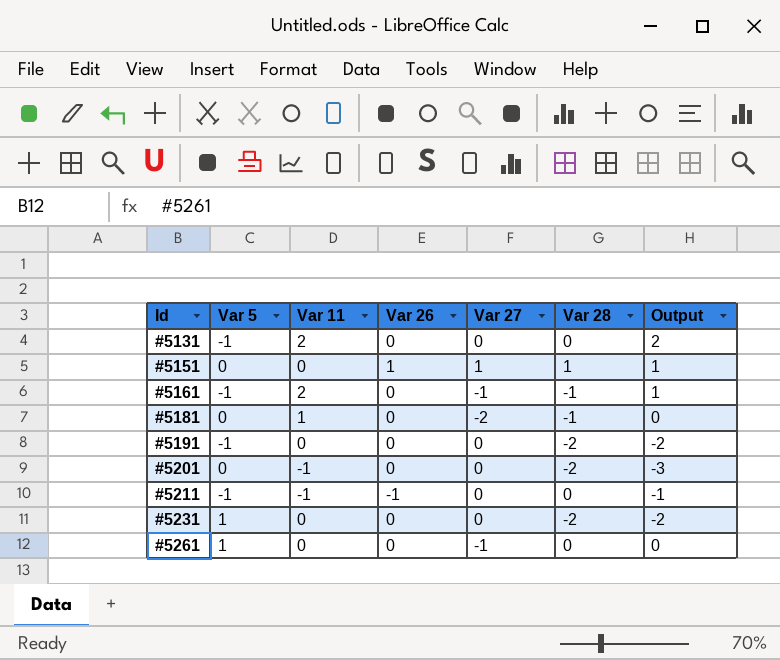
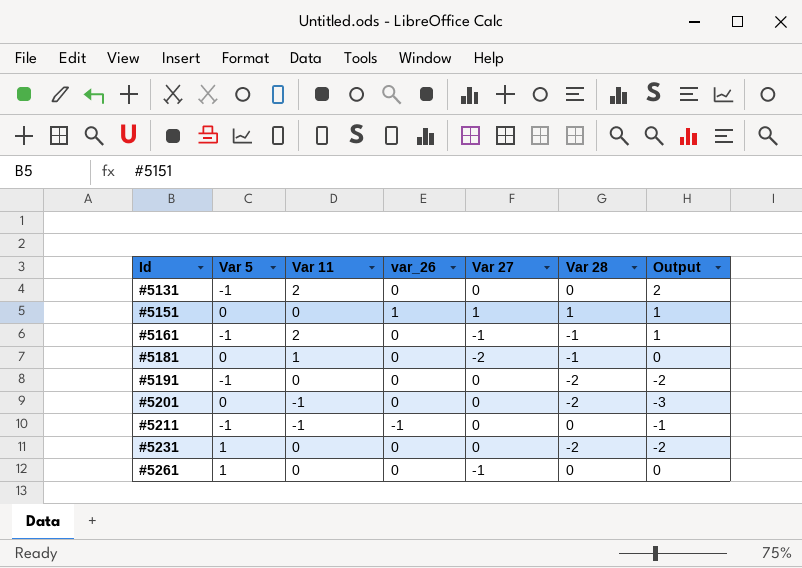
column name: Var 26 -> var_26

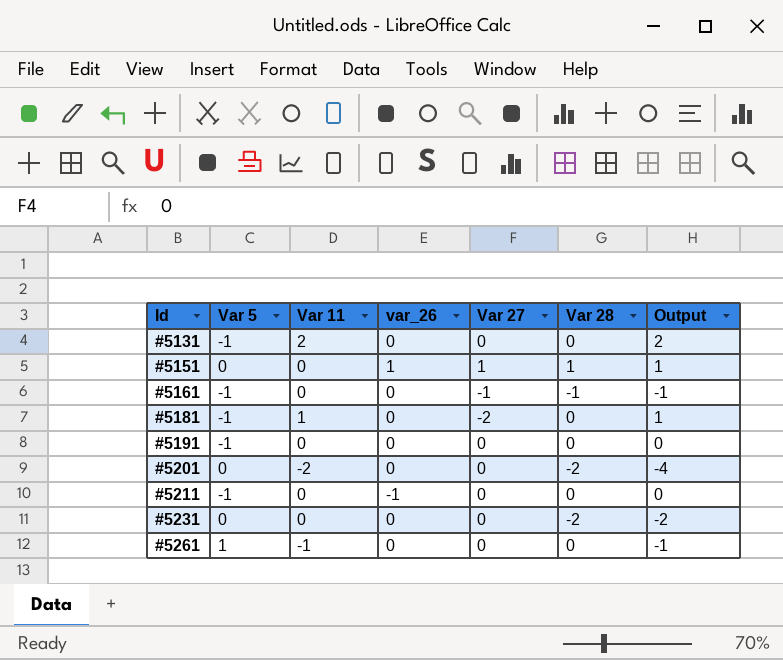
#5161 | Var 11: 2 -> 0
#5161 | Output: 1 -> -1
#5181 | Var 5: 0 -> -1
#5181 | Var 28: -1 -> 0
#5181 | Output: 0 -> 1
#5191 | Var 28: -2 -> 0
#5191 | Output: -2 -> 0
#5201 | Var 11: -1 -> -2
#5201 | Output: -3 -> -4
#5211 | Var 11: -1 -> 0
#5211 | Output: -1 -> 0
#5231 | Var 5: 1 -> 0
#5261 | Var 11: 0 -> -1
#5261 | Var 27: -1 -> 0
#5261 | Output: 0 -> -1

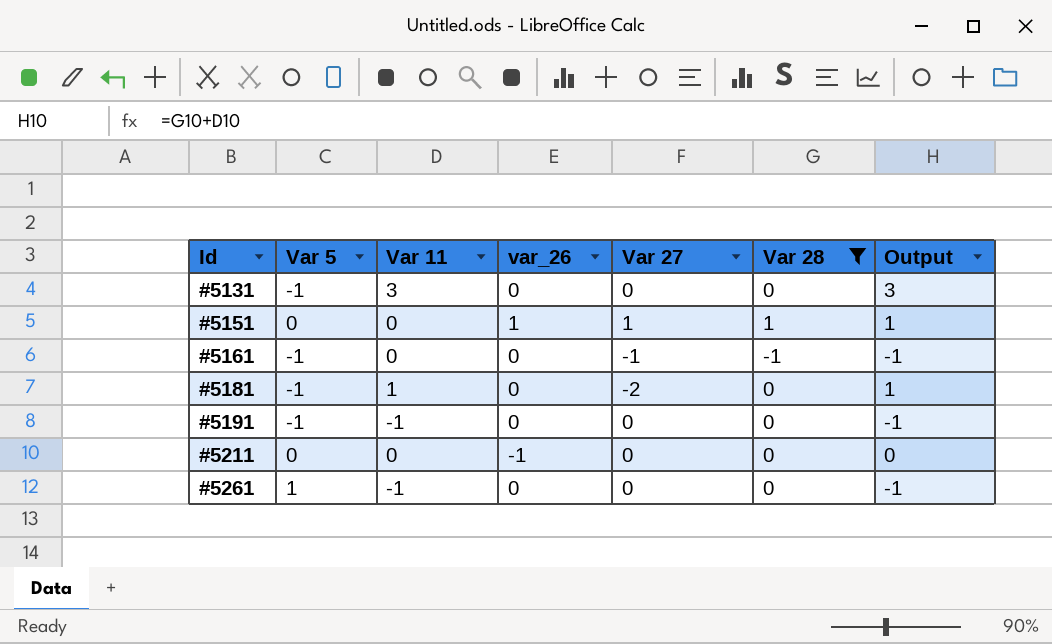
filter: none -> Var 28 != -2
#5131 | Var 11: 2 -> 3
#5131 | Output: 2 -> 3
#5191 | Var 11: 0 -> -1
#5191 | Output: 0 -> -1
#5211 | Var 5: -1 -> 0

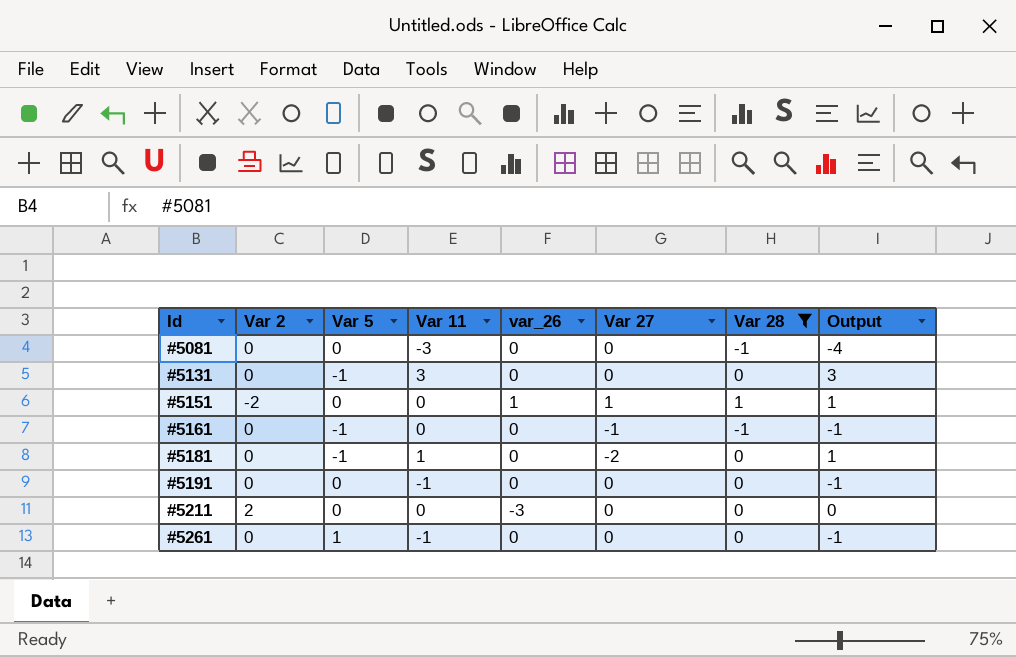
column Var 2 | position: none -> 2
row #5081: none -> 0 | 0 | -3 | 0 | 0 | -1 | -4
#5191 | Var 5: -1 -> 0
#5211 | var_26: -1 -> -3

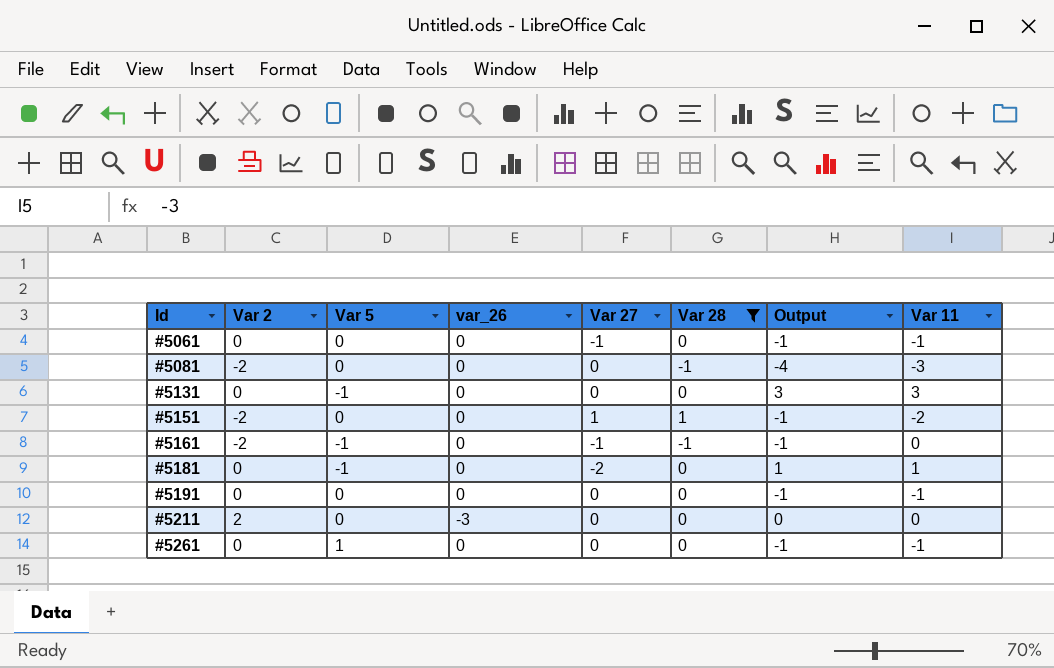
column Var 11 | position: 4 -> 8
row #5061: none -> 0 | 0 | 0 | -1 | 0 | -1 | -1
#5081 | Var 2: 0 -> -2
#5151 | var_26: 1 -> 0
#5151 | Output: 1 -> -1
#5151 | Var 11: 0 -> -2
#5161 | Var 2: 0 -> -2

